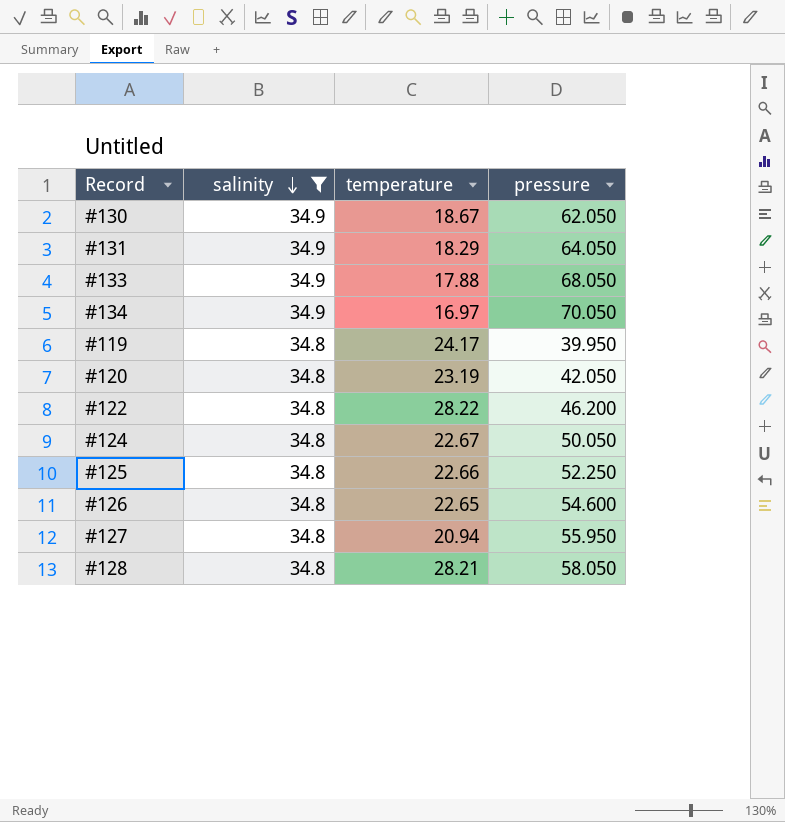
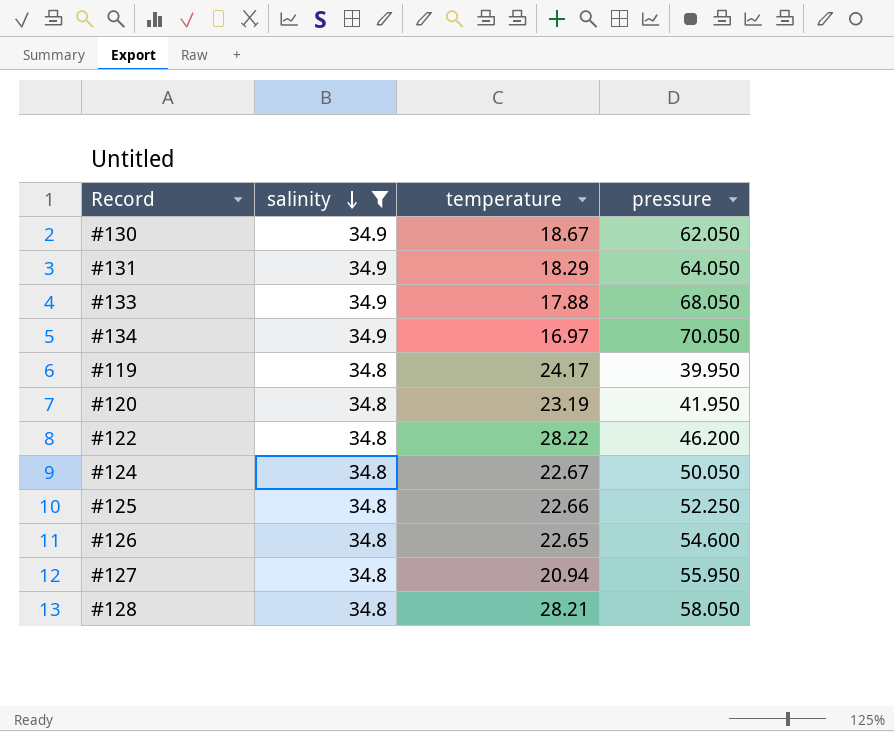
#120 | pressure: 42.050 -> 41.950

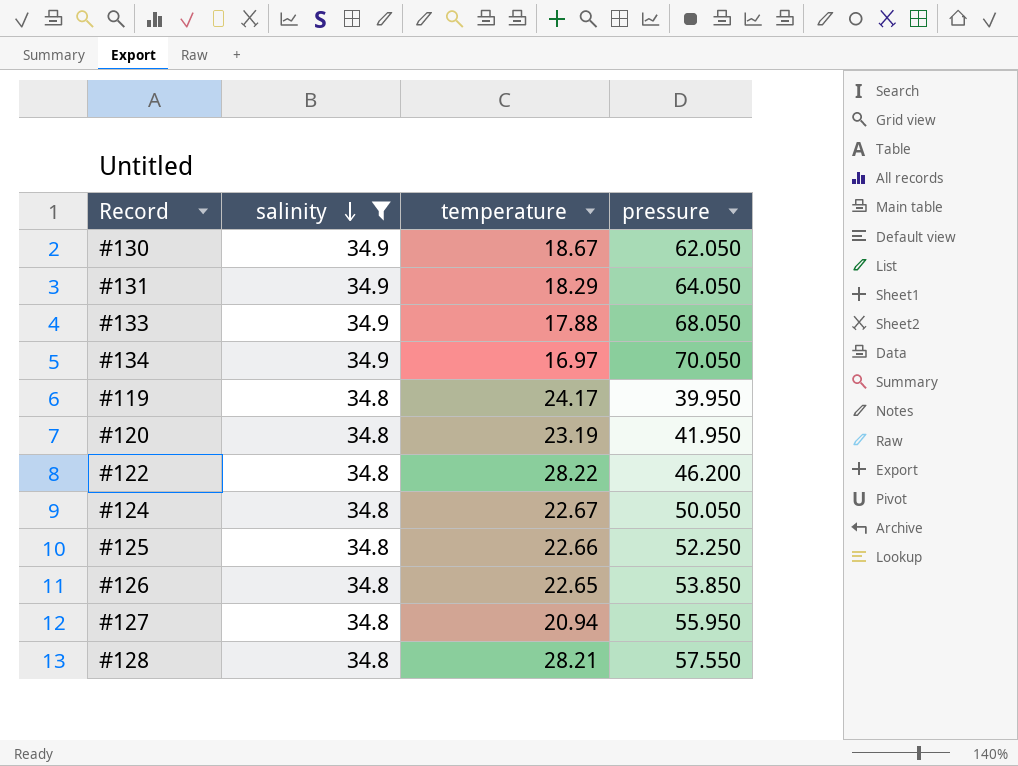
#126 | pressure: 54.600 -> 53.850
#128 | pressure: 58.050 -> 57.550

